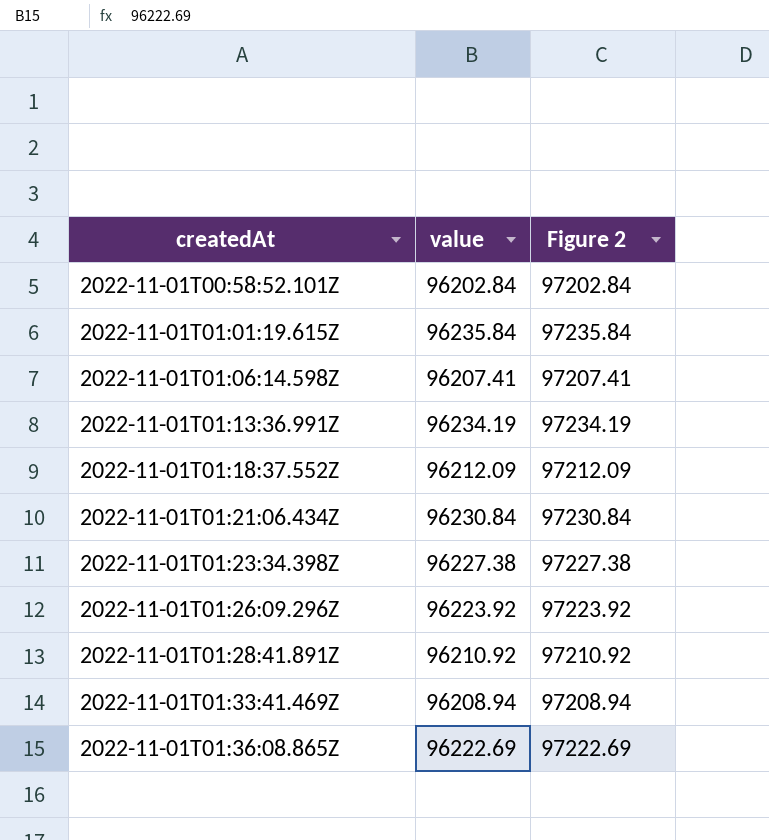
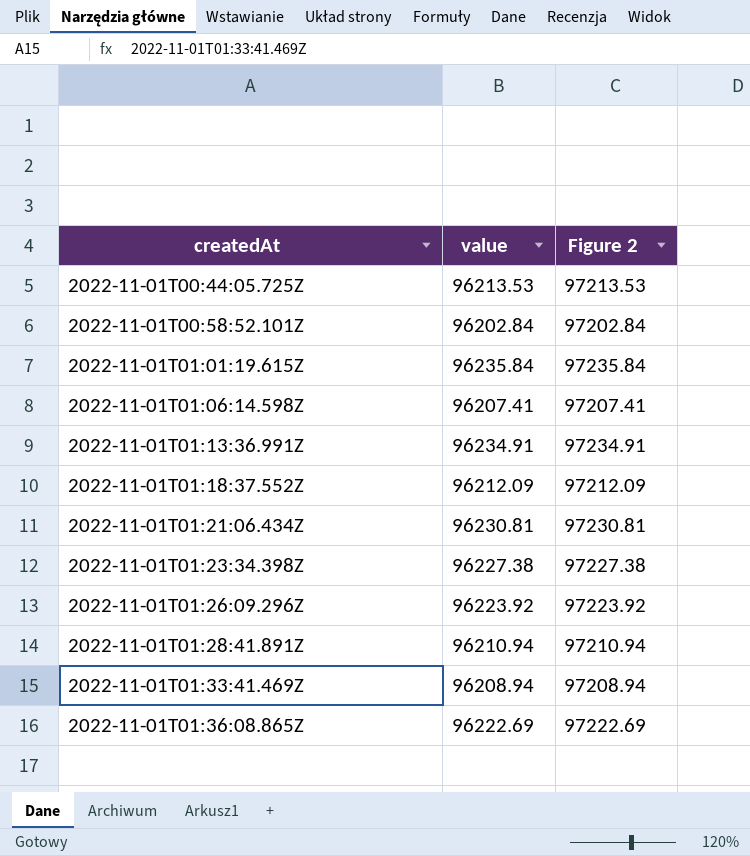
row 2022-11-01T00:44:05.725Z: none -> 96213.53 | 97213.53
2022-11-01T01:13:36.991Z | value: 96234.19 -> 96234.91
2022-11-01T01:13:36.991Z | Figure 2: 97234.19 -> 97234.91
2022-11-01T01:21:06.434Z | value: 96230.84 -> 96230.81
2022-11-01T01:21:06.434Z | Figure 2: 97230.84 -> 97230.81
2022-11-01T01:28:41.891Z | value: 96210.92 -> 96210.94
2022-11-01T01:28:41.891Z | Figure 2: 97210.92 -> 97210.94

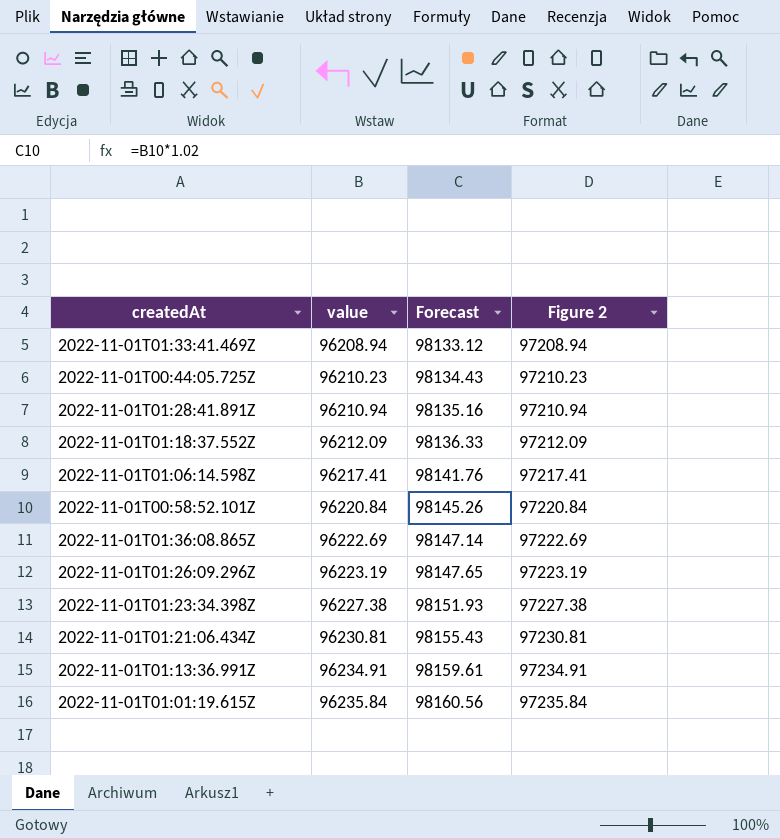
row order: createdAt ascending -> value ascending
column Forecast | formula: none -> [value] * 1.02
2022-11-01T00:44:05.725Z | value: 96213.53 -> 96210.23
2022-11-01T00:44:05.725Z | Figure 2: 97213.53 -> 97210.23
2022-11-01T01:06:14.598Z | value: 96207.41 -> 96217.41
2022-11-01T01:06:14.598Z | Figure 2: 97207.41 -> 97217.41
2022-11-01T00:58:52.101Z | value: 96202.84 -> 96220.84
2022-11-01T00:58:52.101Z | Figure 2: 97202.84 -> 97220.84
2022-11-01T01:26:09.296Z | value: 96223.92 -> 96223.19
2022-11-01T01:26:09.296Z | Figure 2: 97223.92 -> 97223.19

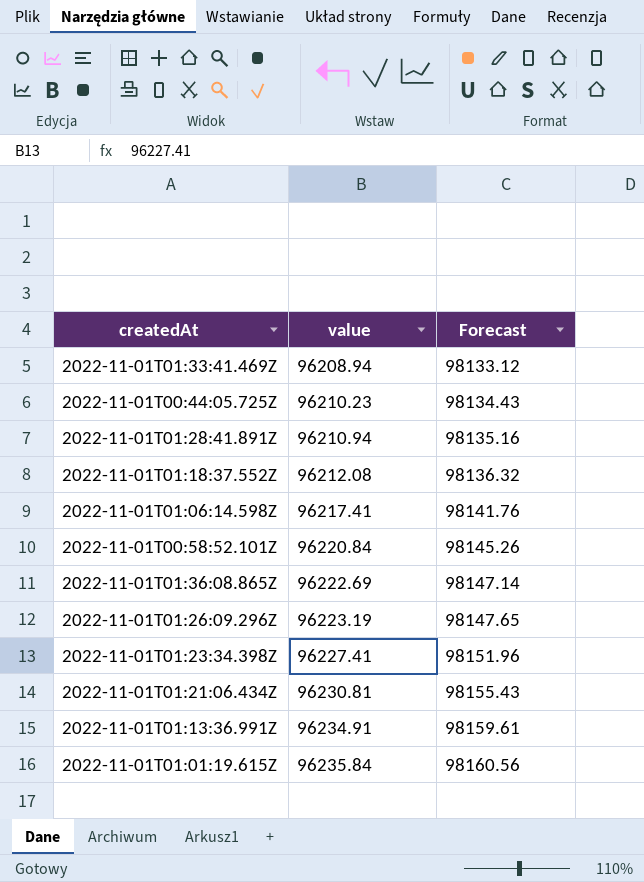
column Figure 2 | formula: [value] + 1000 -> none
2022-11-01T01:18:37.552Z | value: 96212.09 -> 96212.08
2022-11-01T01:18:37.552Z | Forecast: 98136.33 -> 98136.32
2022-11-01T01:23:34.398Z | value: 96227.38 -> 96227.41
2022-11-01T01:23:34.398Z | Forecast: 98151.93 -> 98151.96

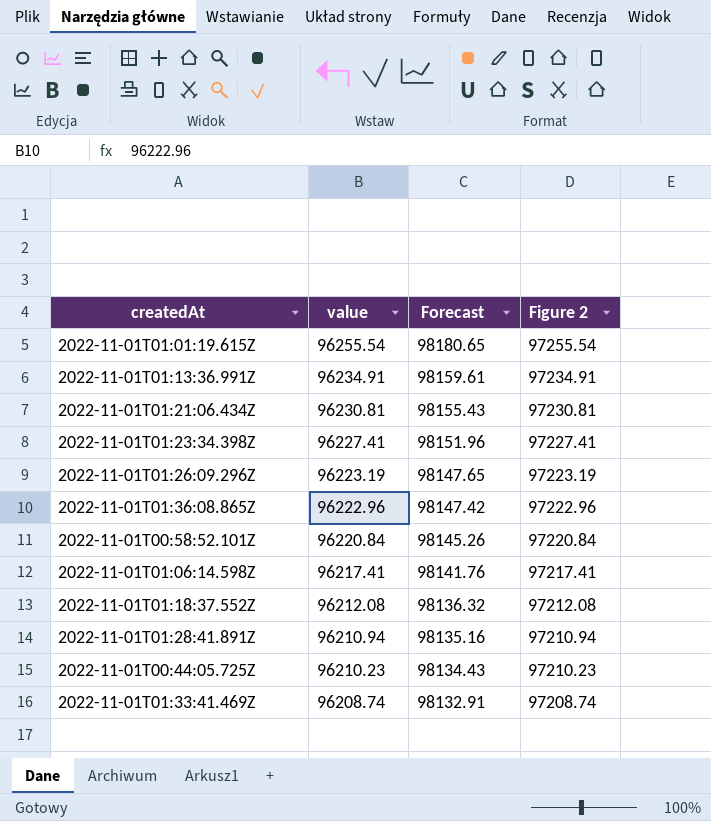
row order: value ascending -> value descending
column Figure 2 | formula: none -> [value] + 1000
2022-11-01T01:01:19.615Z | value: 96235.84 -> 96255.54
2022-11-01T01:01:19.615Z | Forecast: 98160.56 -> 98180.65
2022-11-01T01:36:08.865Z | value: 96222.69 -> 96222.96
2022-11-01T01:36:08.865Z | Forecast: 98147.14 -> 98147.42
2022-11-01T01:33:41.469Z | value: 96208.94 -> 96208.74
2022-11-01T01:33:41.469Z | Forecast: 98133.12 -> 98132.91

